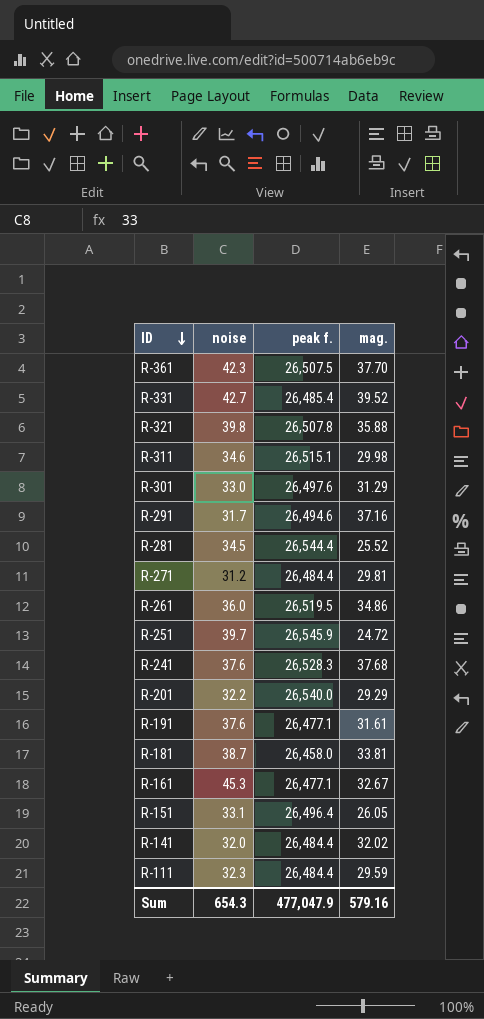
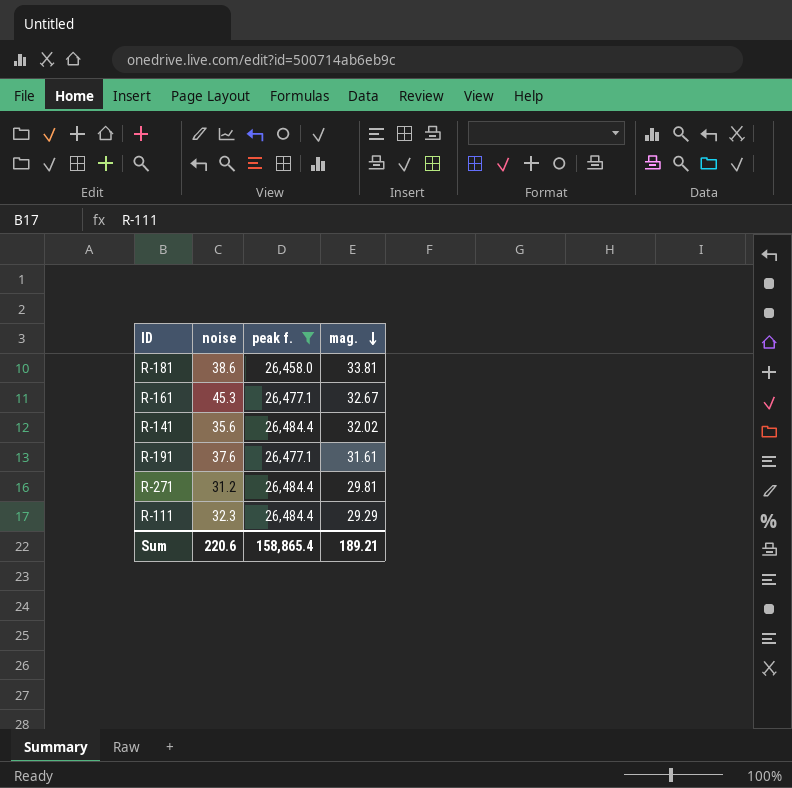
filter: none -> peak f. <= 26,484.4
row order: ID descending -> mag. descending
R-181 | noise: 38.7 -> 38.6
R-141 | noise: 32.0 -> 35.6
R-111 | mag.: 29.59 -> 29.29
Sum | noise: 654.3 -> 220.6
Sum | peak f.: 477,047.9 -> 158,865.4
Sum | mag.: 579.16 -> 189.21

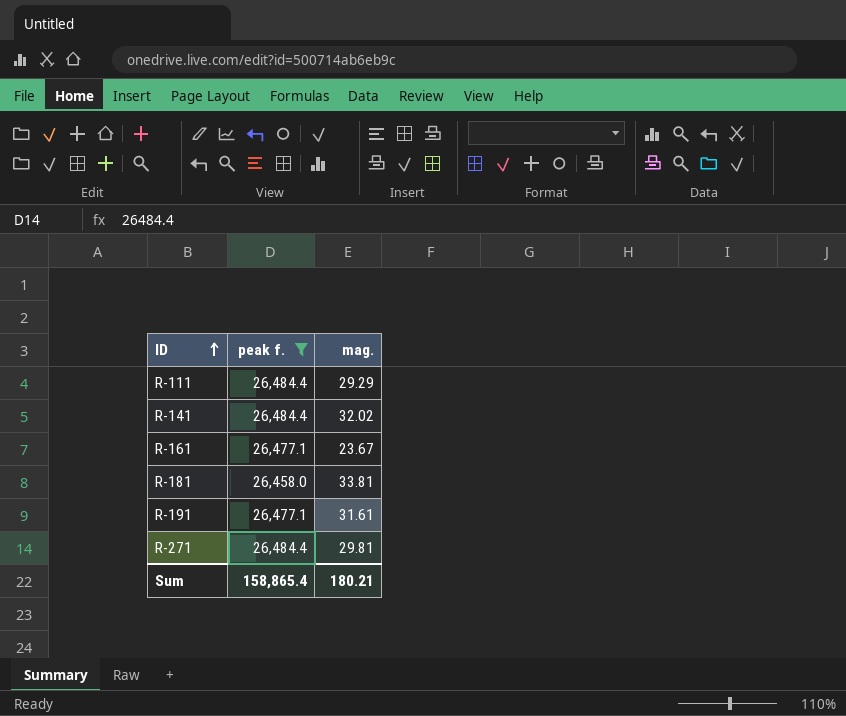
row order: mag. descending -> ID ascending
column noise | position: 2 -> none
R-161 | mag.: 32.67 -> 23.67
Sum | mag.: 189.21 -> 180.21

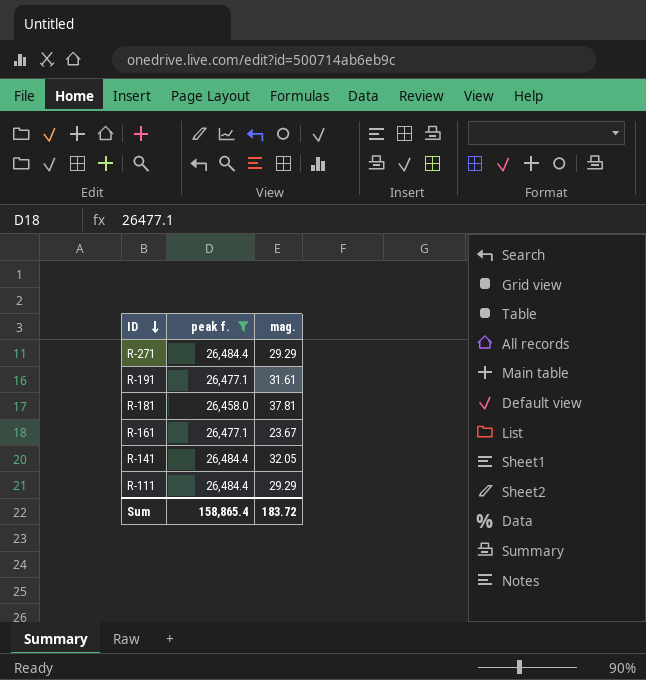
row order: ID ascending -> ID descending
R-271 | mag.: 29.81 -> 29.29
R-181 | mag.: 33.81 -> 37.81
R-141 | mag.: 32.02 -> 32.05
Sum | mag.: 180.21 -> 183.72

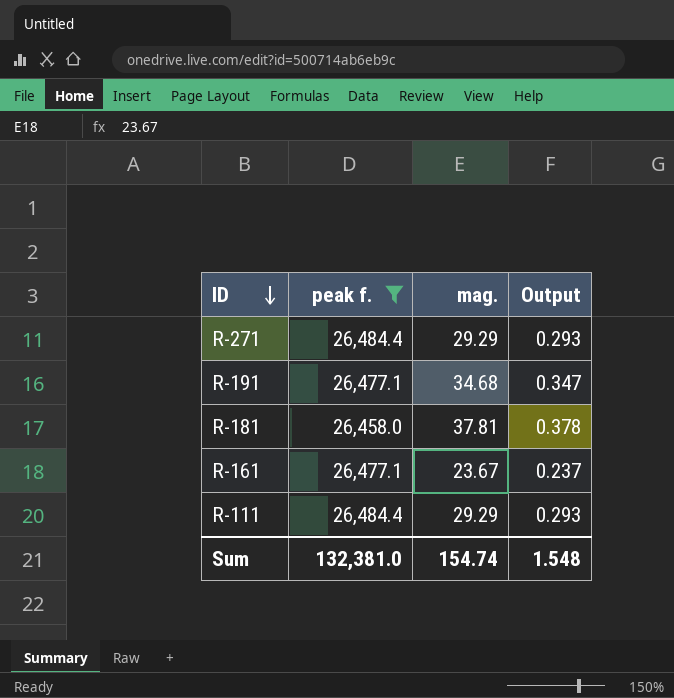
column Output | formula: none -> [mag.] * 0.01
row R-141: 26,484.4 | 32.05 -> none
R-191 | mag.: 31.61 -> 34.68
Sum | peak f.: 158,865.4 -> 132,381.0
Sum | mag.: 183.72 -> 154.74

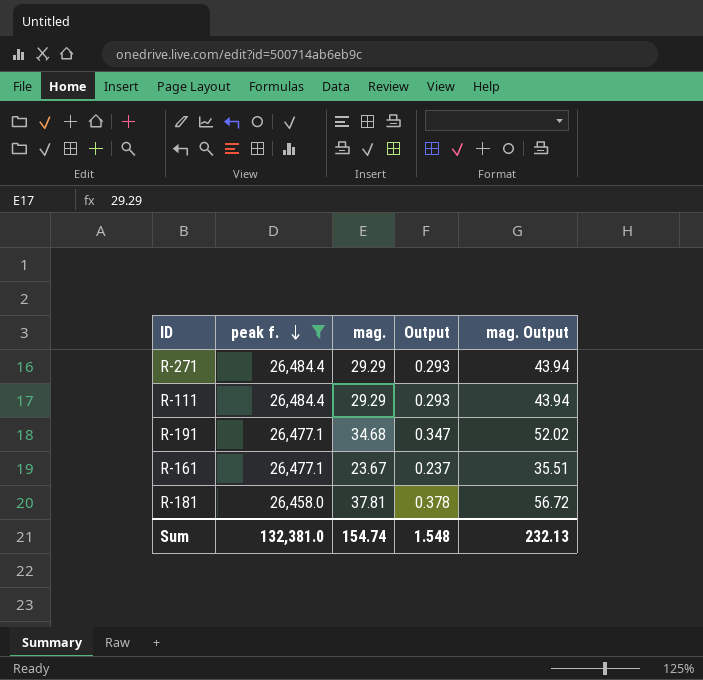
row order: ID descending -> peak f. descending
column mag. Output | formula: none -> [mag.] * 1.5

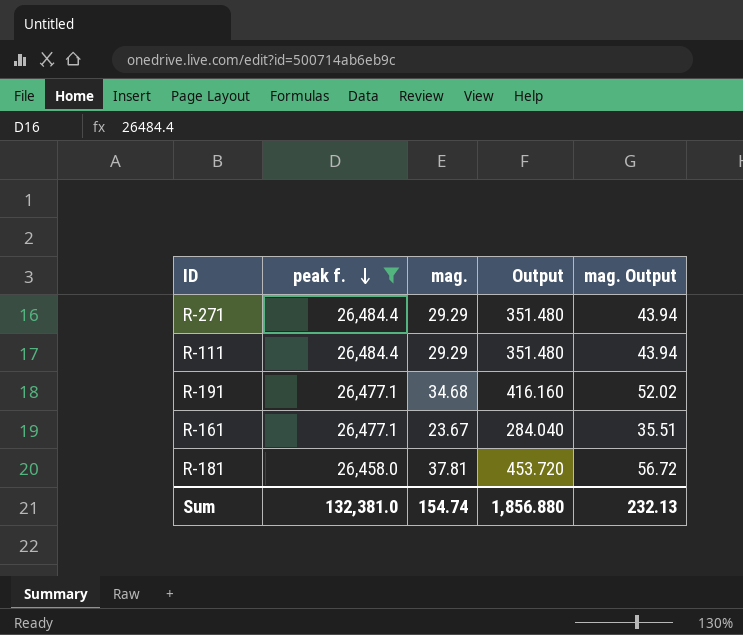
column Output | formula: [mag.] * 0.01 -> [mag.] * 12
Sum | Output: 1.548 -> 1,856.880

